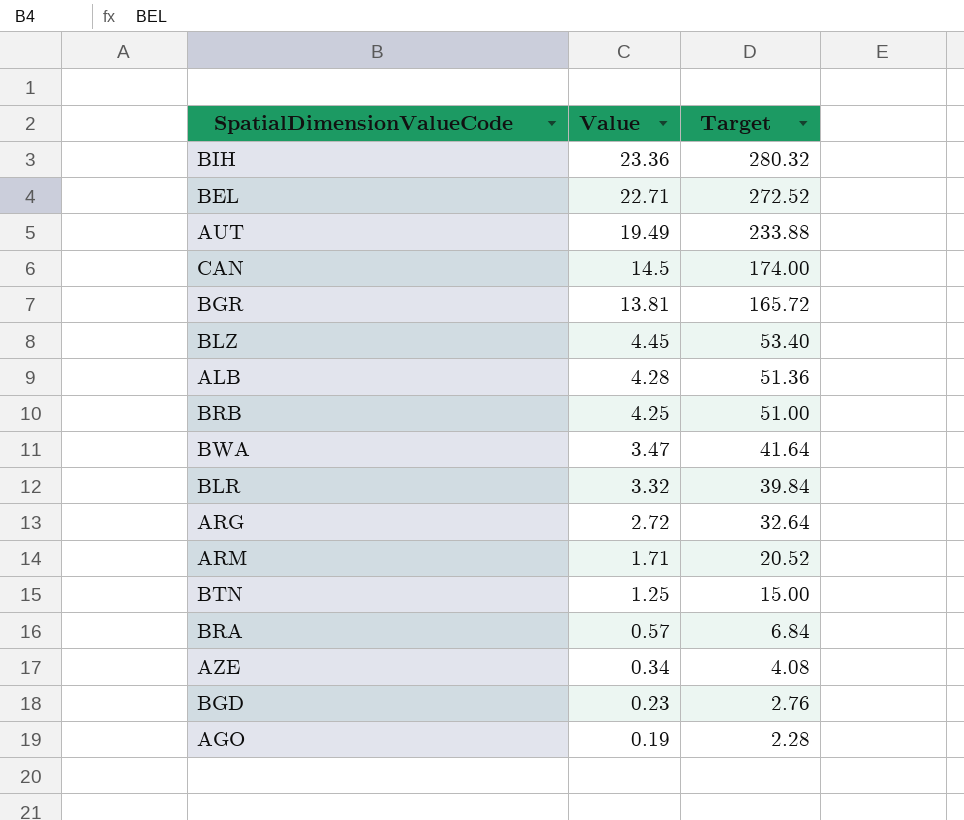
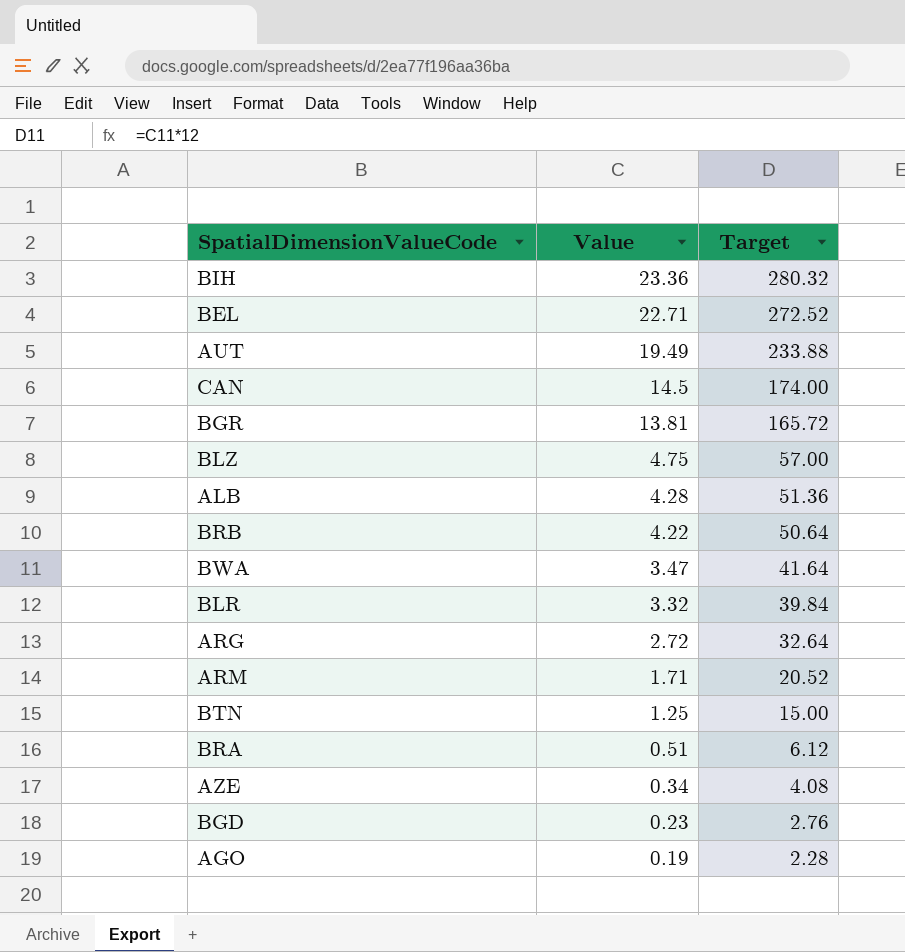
BLZ | Value: 4.45 -> 4.75
BLZ | Target: 53.40 -> 57.00
BRB | Value: 4.25 -> 4.22
BRB | Target: 51.00 -> 50.64
BRA | Value: 0.57 -> 0.51
BRA | Target: 6.84 -> 6.12

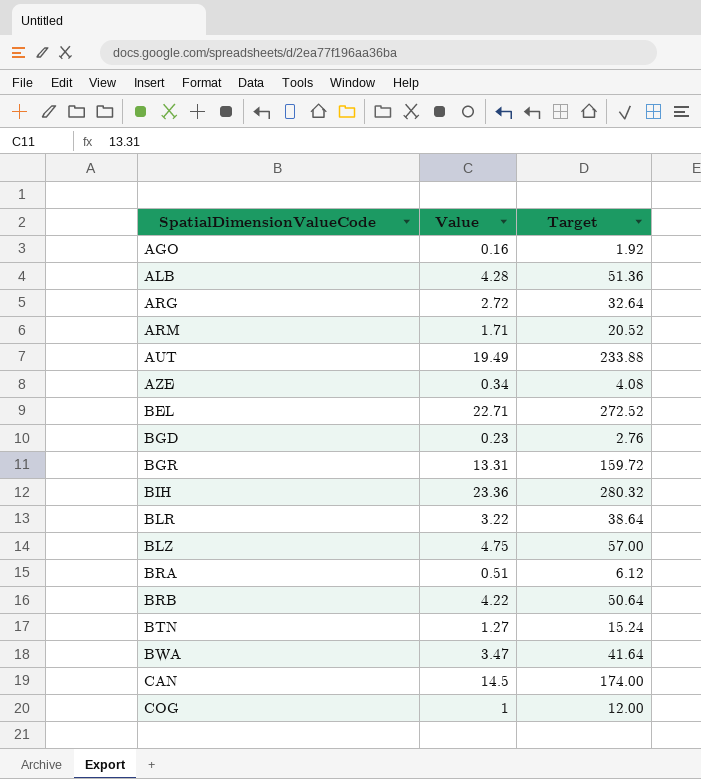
row order: Value descending -> SpatialDimensionValueCode ascending
AGO | Value: 0.19 -> 0.16
AGO | Target: 2.28 -> 1.92
BGR | Value: 13.81 -> 13.31
BGR | Target: 165.72 -> 159.72
BLR | Value: 3.32 -> 3.22
BLR | Target: 39.84 -> 38.64
BTN | Value: 1.25 -> 1.27
BTN | Target: 15.00 -> 15.24
row COG: none -> 1 | 12.00

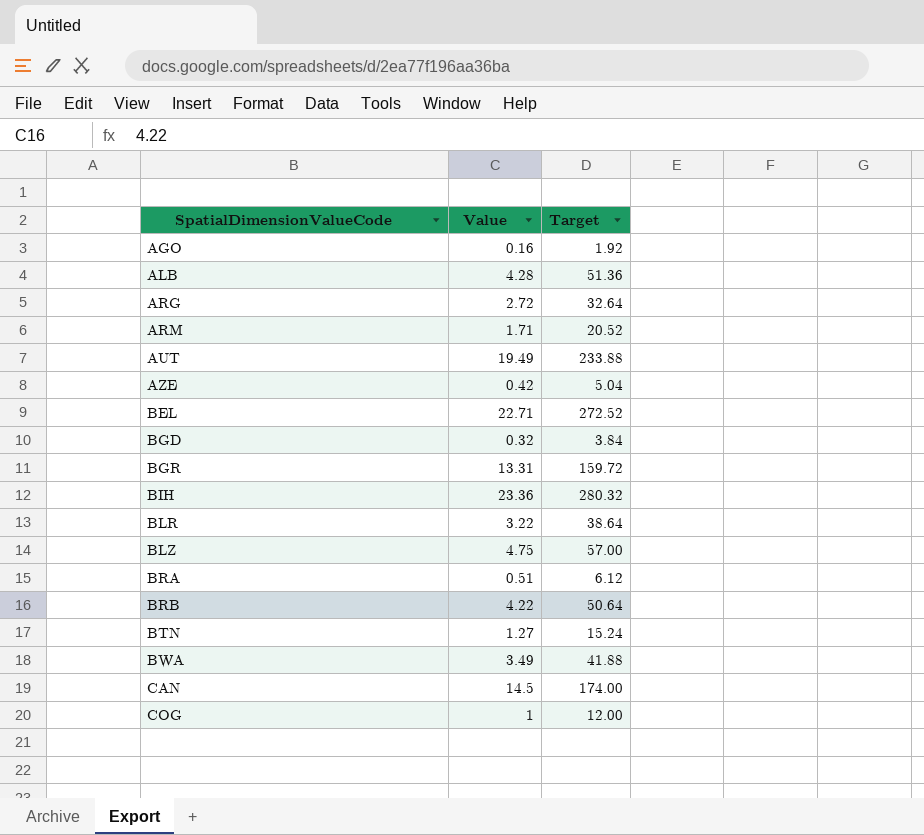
AZE | Value: 0.34 -> 0.42
AZE | Target: 4.08 -> 5.04
BGD | Value: 0.23 -> 0.32
BGD | Target: 2.76 -> 3.84
BWA | Value: 3.47 -> 3.49
BWA | Target: 41.64 -> 41.88

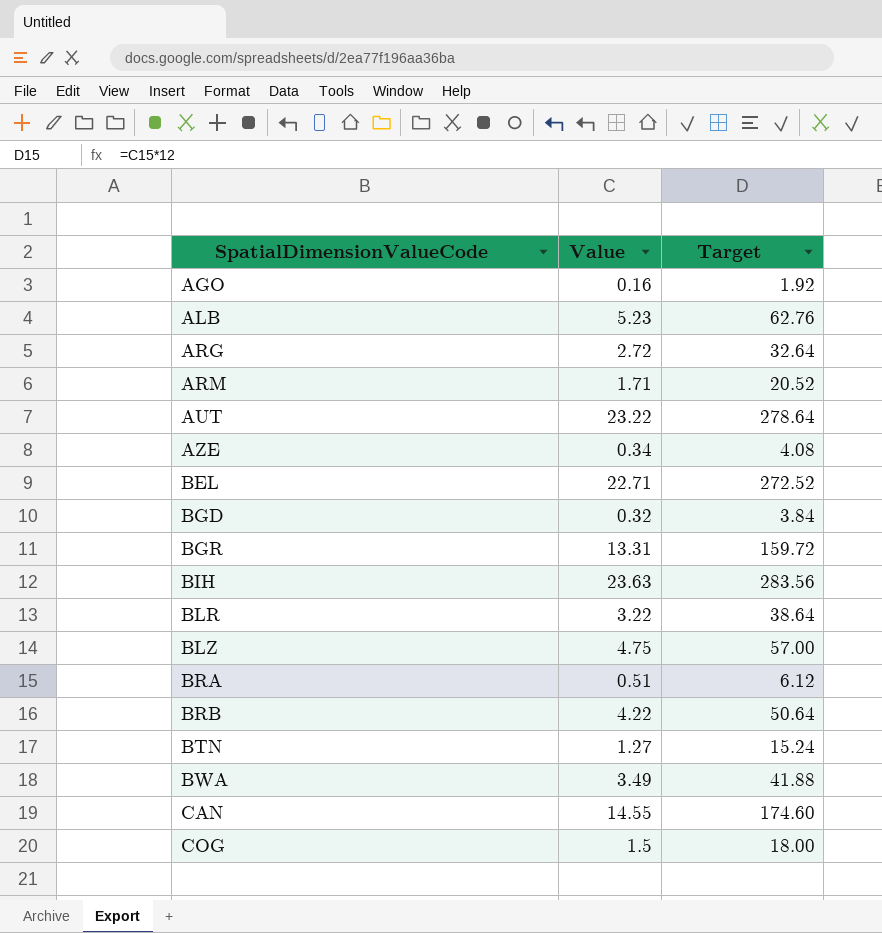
ALB | Value: 4.28 -> 5.23
ALB | Target: 51.36 -> 62.76
AUT | Value: 19.49 -> 23.22
AUT | Target: 233.88 -> 278.64
AZE | Value: 0.42 -> 0.34
AZE | Target: 5.04 -> 4.08
BIH | Value: 23.36 -> 23.63
BIH | Target: 280.32 -> 283.56
CAN | Value: 14.5 -> 14.55
CAN | Target: 174.00 -> 174.60
COG | Value: 1 -> 1.5
COG | Target: 12.00 -> 18.00

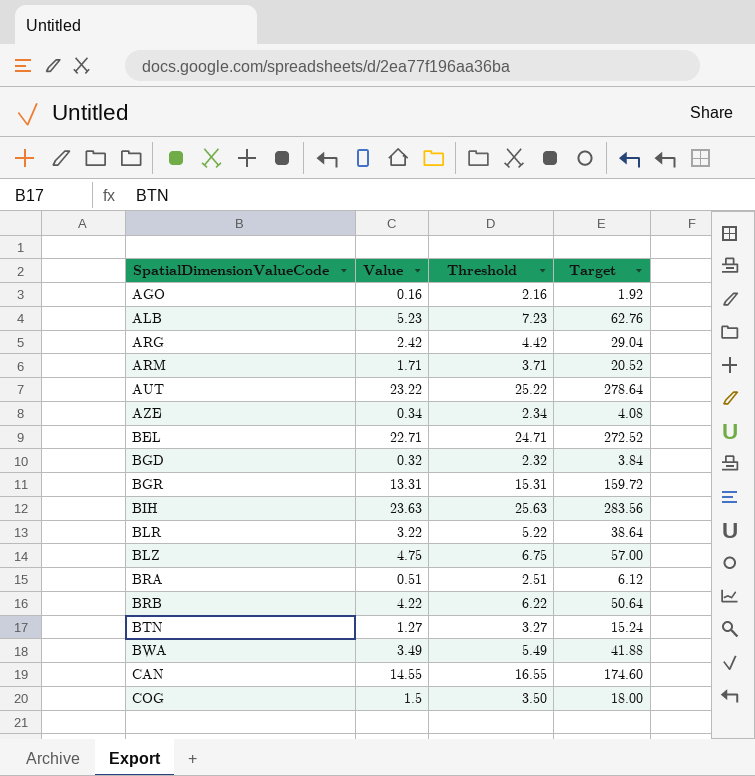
column Threshold | formula: none -> [Value] + 2
ARG | Value: 2.72 -> 2.42
ARG | Target: 32.64 -> 29.04

